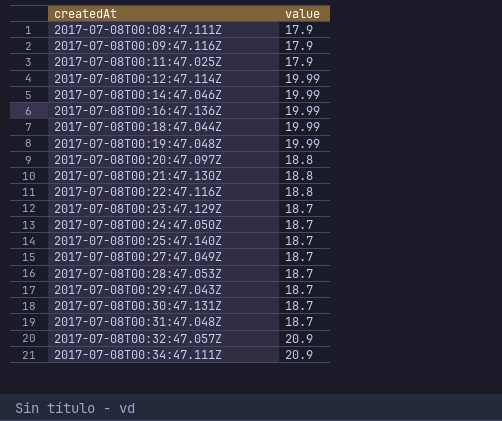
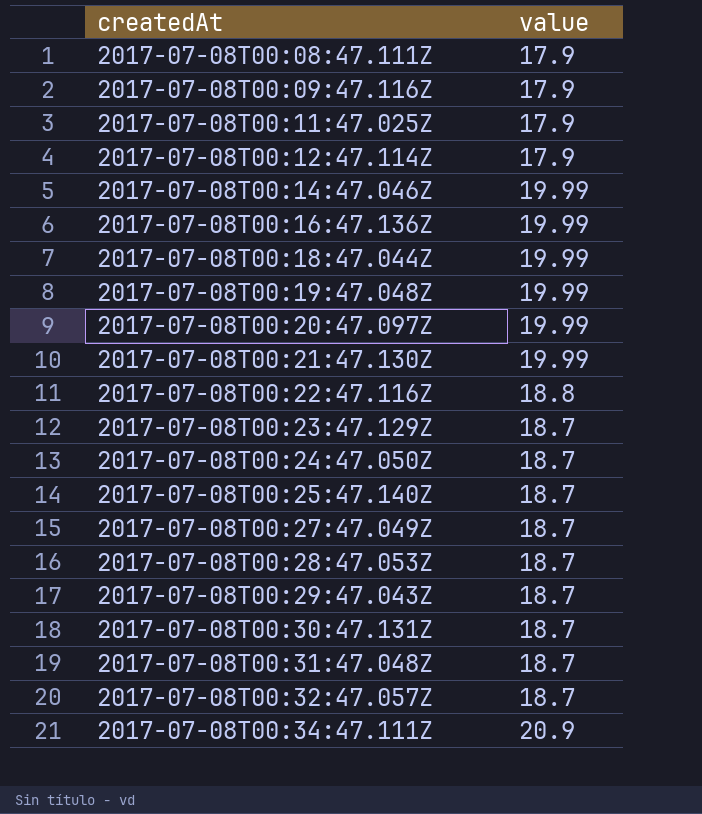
2017-07-08T00:12:47.114Z | value: 19.99 -> 17.9
2017-07-08T00:20:47.097Z | value: 18.8 -> 19.99
2017-07-08T00:21:47.130Z | value: 18.8 -> 19.99
2017-07-08T00:32:47.057Z | value: 20.9 -> 18.7

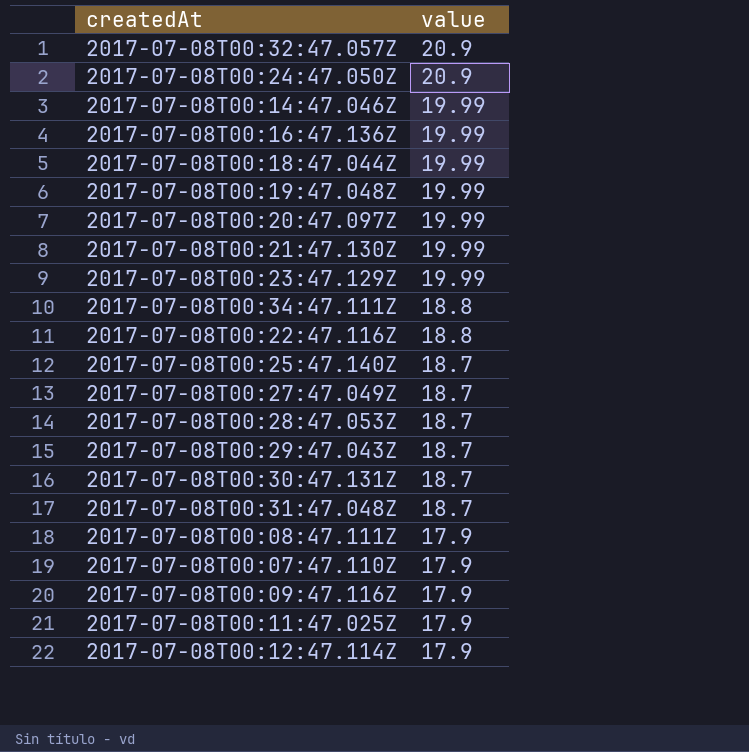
row order: createdAt ascending -> value descending
2017-07-08T00:32:47.057Z | value: 18.7 -> 20.9
2017-07-08T00:24:47.050Z | value: 18.7 -> 20.9
2017-07-08T00:23:47.129Z | value: 18.7 -> 19.99
2017-07-08T00:34:47.111Z | value: 20.9 -> 18.8
row 2017-07-08T00:07:47.110Z: none -> 17.9

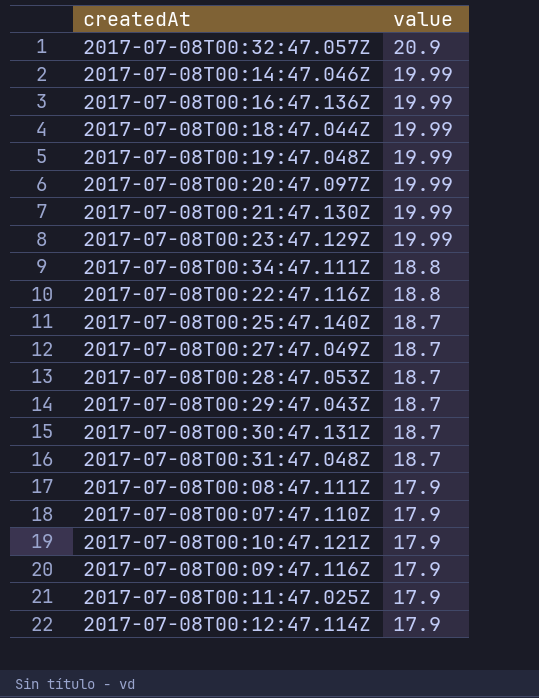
row 2017-07-08T00:24:47.050Z: 20.9 -> none
row 2017-07-08T00:10:47.121Z: none -> 17.9

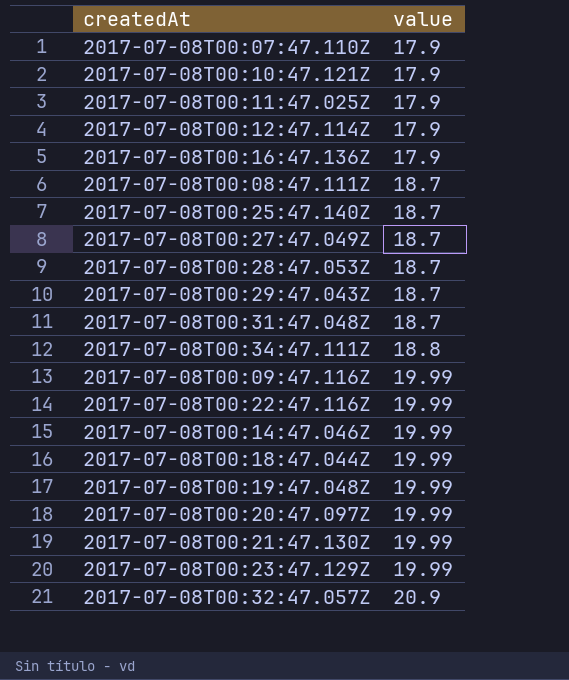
row order: value descending -> value ascending
row 2017-07-08T00:30:47.131Z: 18.7 -> none
2017-07-08T00:16:47.136Z | value: 19.99 -> 17.9
2017-07-08T00:08:47.111Z | value: 17.9 -> 18.7
2017-07-08T00:09:47.116Z | value: 17.9 -> 19.99
2017-07-08T00:22:47.116Z | value: 18.8 -> 19.99

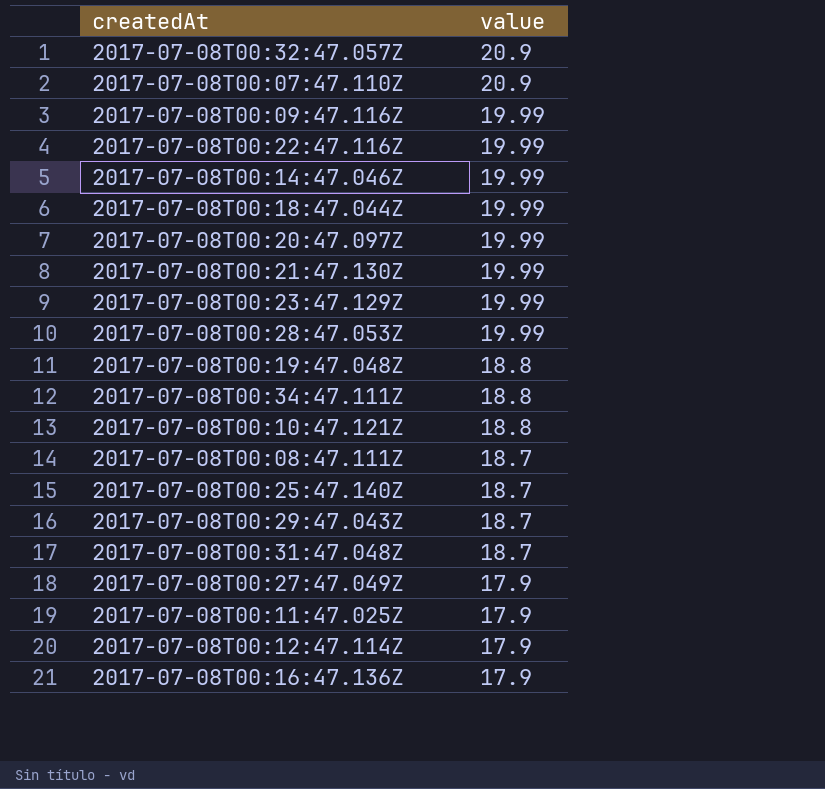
row order: value ascending -> value descending
2017-07-08T00:07:47.110Z | value: 17.9 -> 20.9
2017-07-08T00:28:47.053Z | value: 18.7 -> 19.99
2017-07-08T00:19:47.048Z | value: 19.99 -> 18.8
2017-07-08T00:10:47.121Z | value: 17.9 -> 18.8
2017-07-08T00:27:47.049Z | value: 18.7 -> 17.9

